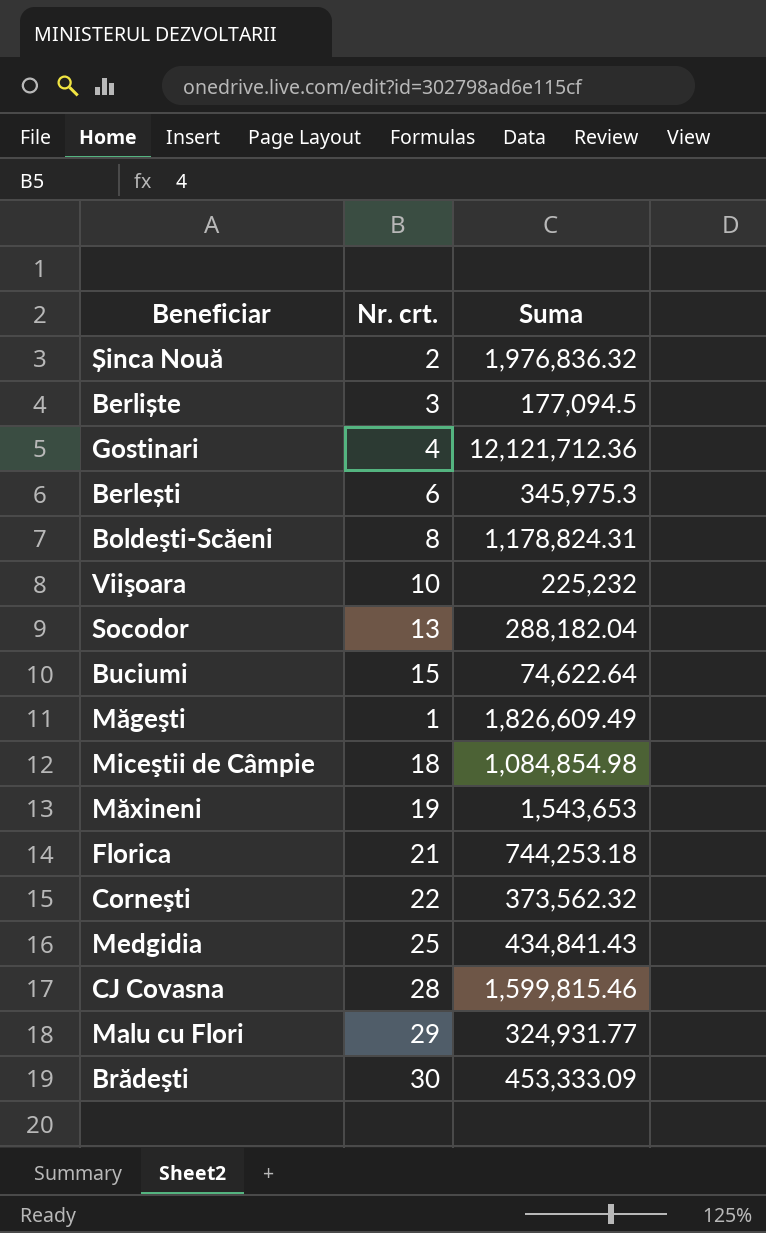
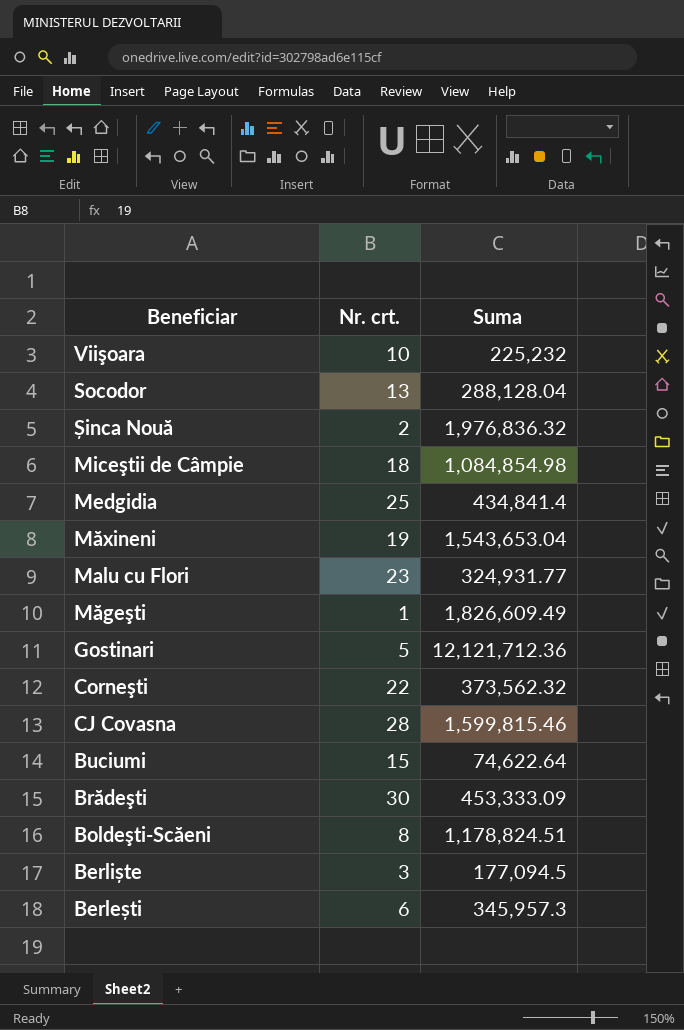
row order: none -> Beneficiar descending
row Florica: 21 | 744,253.18 -> none
Socodor | Suma: 288,182.04 -> 288,128.04
Medgidia | Suma: 434,841.43 -> 434,841.4
Măxineni | Suma: 1,543,653 -> 1,543,653.04
Malu cu Flori | Nr. crt.: 29 -> 23
Gostinari | Nr. crt.: 4 -> 5
Boldeşti-Scăeni | Suma: 1,178,824.31 -> 1,178,824.51
Berlești | Suma: 345,975.3 -> 345,957.3

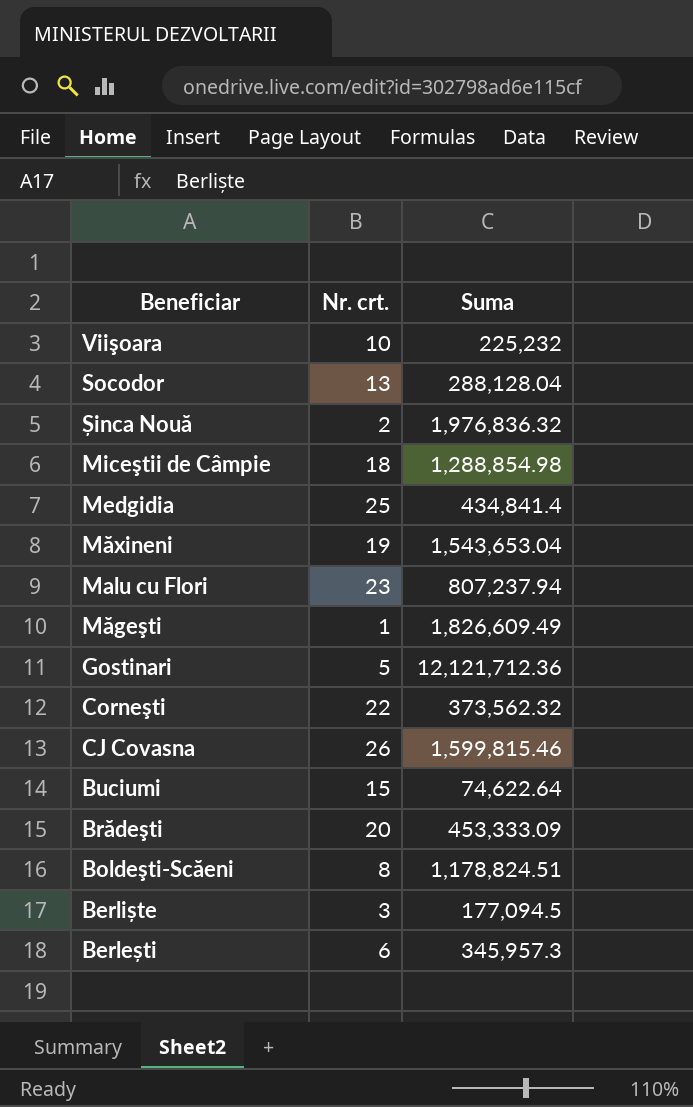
Miceştii de Câmpie | Suma: 1,084,854.98 -> 1,288,854.98
Malu cu Flori | Suma: 324,931.77 -> 807,237.94
CJ Covasna | Nr. crt.: 28 -> 26
Brădeşti | Nr. crt.: 30 -> 20

